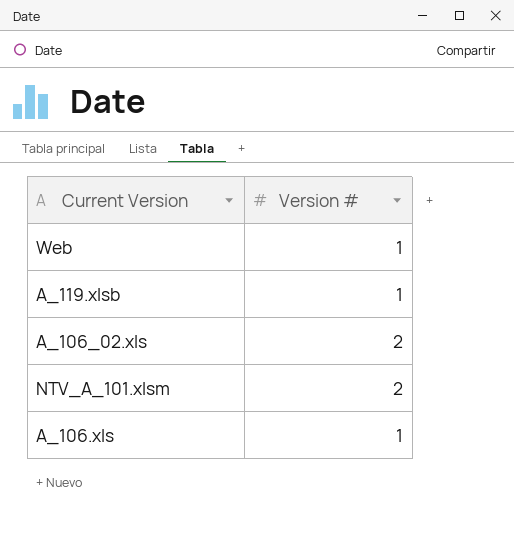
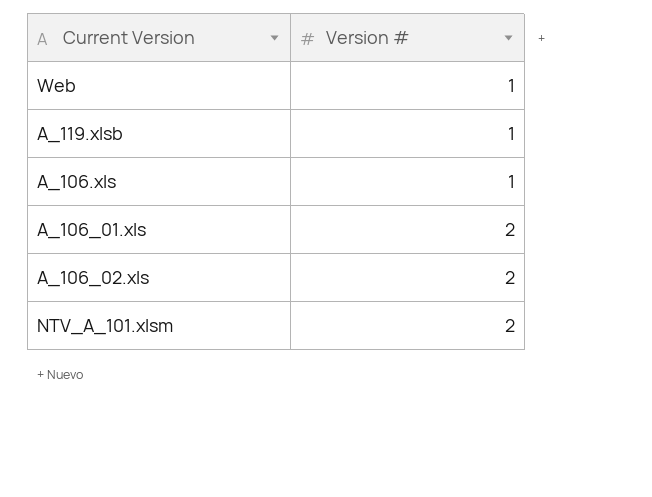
row order: none -> Version # ascending
row A_106_01.xls: none -> 2

